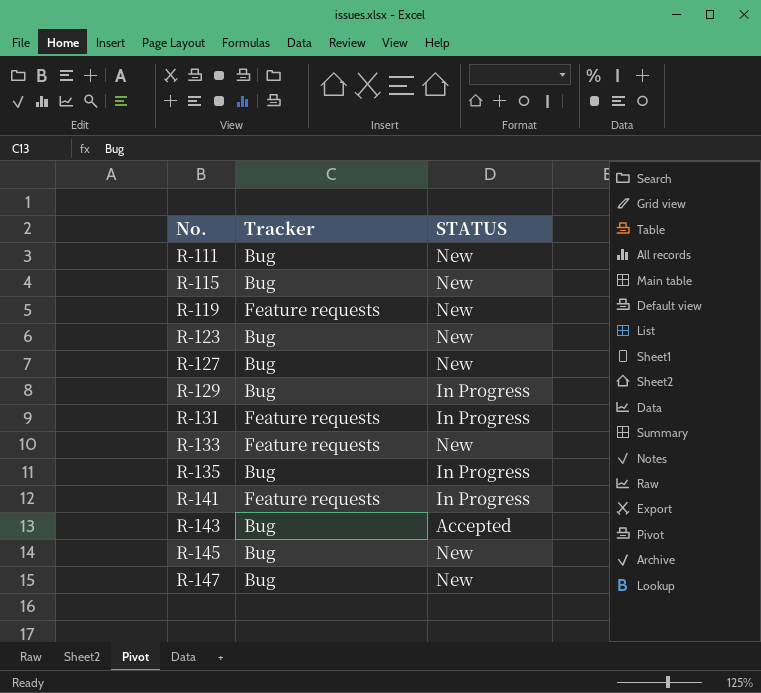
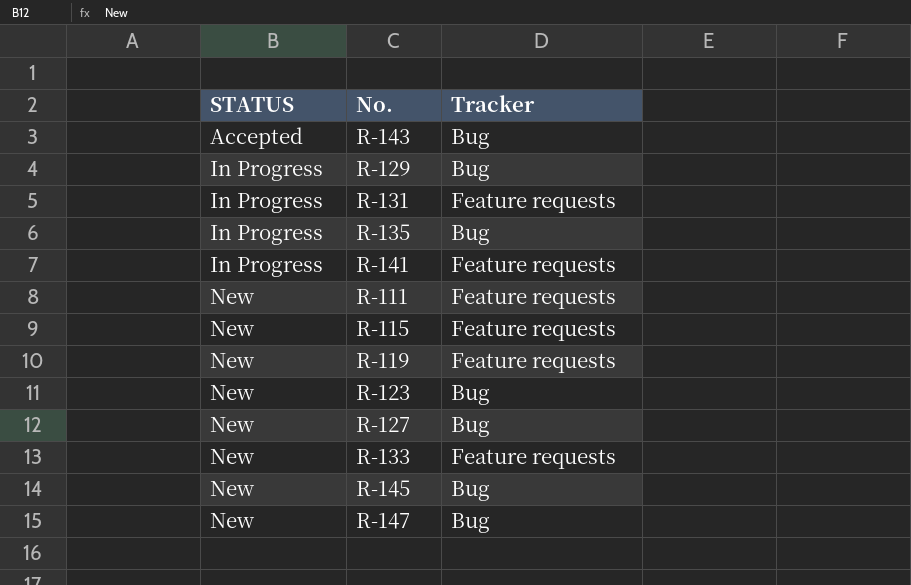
row order: No. ascending -> STATUS ascending
column STATUS | position: 3 -> 1
R-111 | Tracker: Bug -> Feature requests
R-115 | Tracker: Bug -> Feature requests

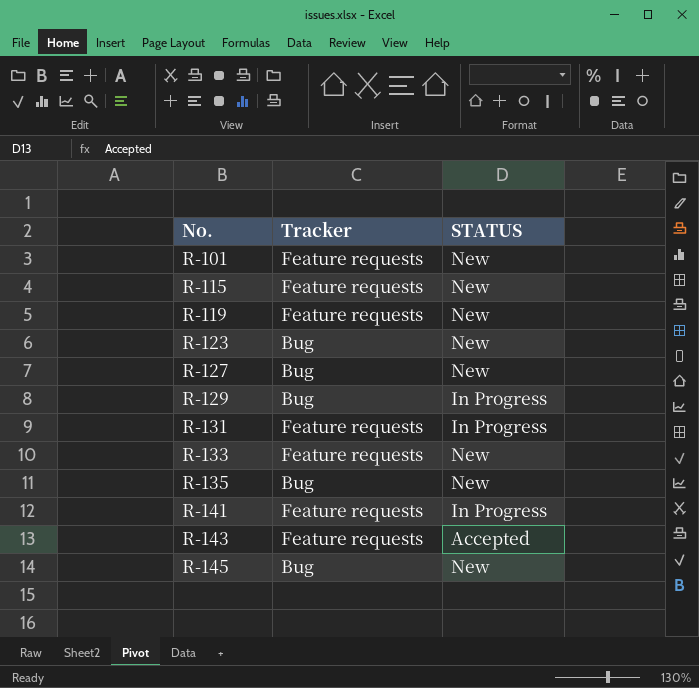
row order: STATUS ascending -> No. ascending
column STATUS | position: 1 -> 3
row R-111: New | Feature requests -> none
row R-147: New | Bug -> none
row R-101: none -> Feature requests | New
R-135 | STATUS: In Progress -> New
R-143 | Tracker: Bug -> Feature requests

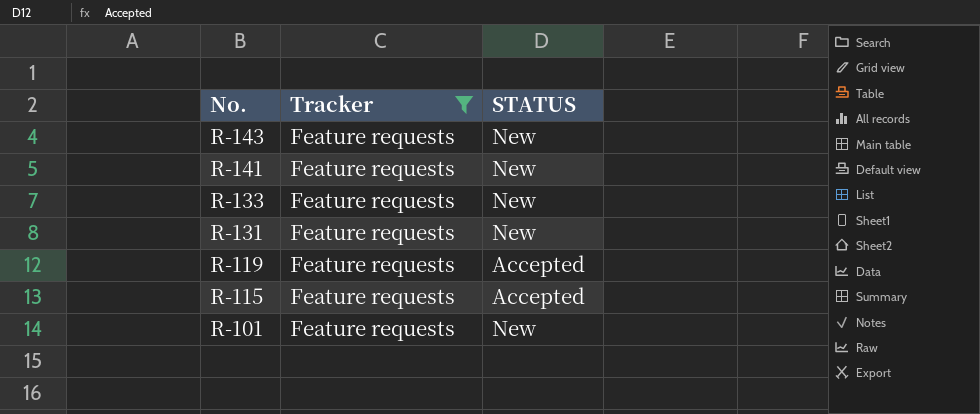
filter: none -> Tracker = Feature requests
row order: No. ascending -> No. descending
R-143 | STATUS: Accepted -> New
R-141 | STATUS: In Progress -> New
R-131 | STATUS: In Progress -> New
R-119 | STATUS: New -> Accepted
R-115 | STATUS: New -> Accepted

